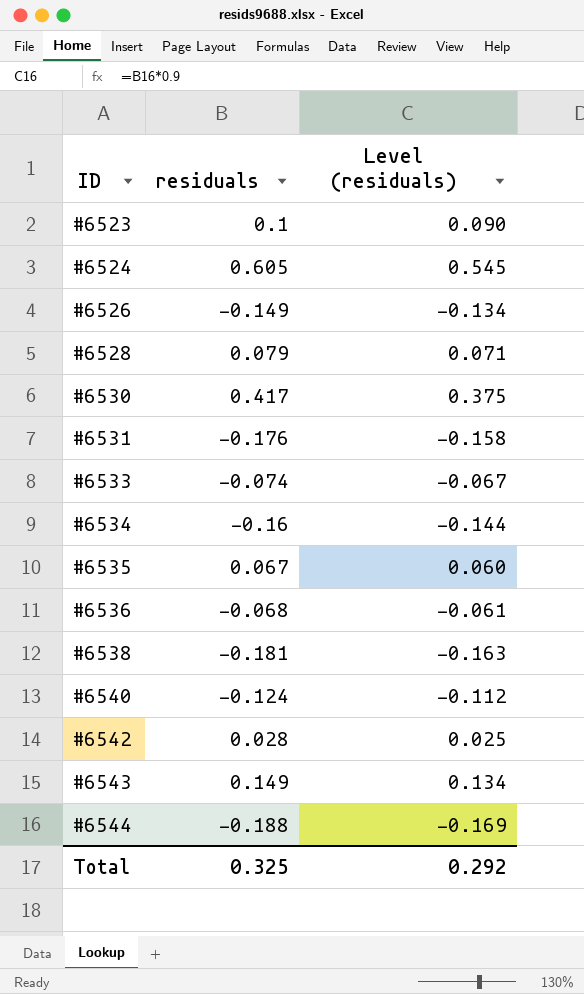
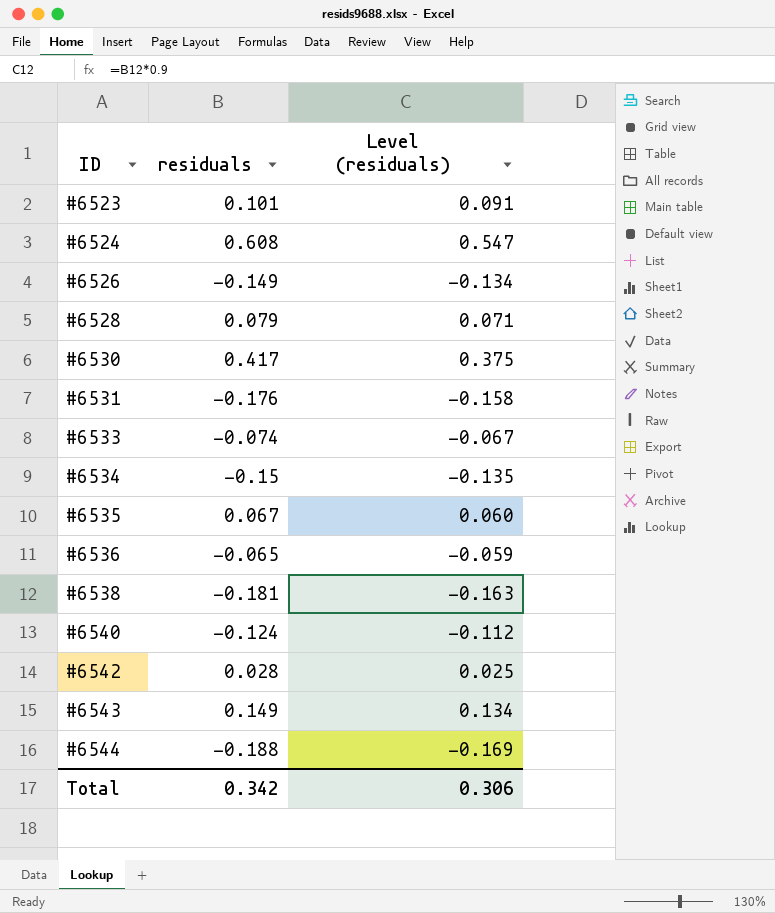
#6523 | residuals: 0.1 -> 0.101
#6523 | Level (residuals): 0.090 -> 0.091
#6524 | residuals: 0.605 -> 0.608
#6524 | Level (residuals): 0.545 -> 0.547
#6534 | residuals: -0.16 -> -0.15
#6534 | Level (residuals): -0.144 -> -0.135
#6536 | residuals: -0.068 -> -0.065
#6536 | Level (residuals): -0.061 -> -0.059
Total | residuals: 0.325 -> 0.342
Total | Level (residuals): 0.292 -> 0.306

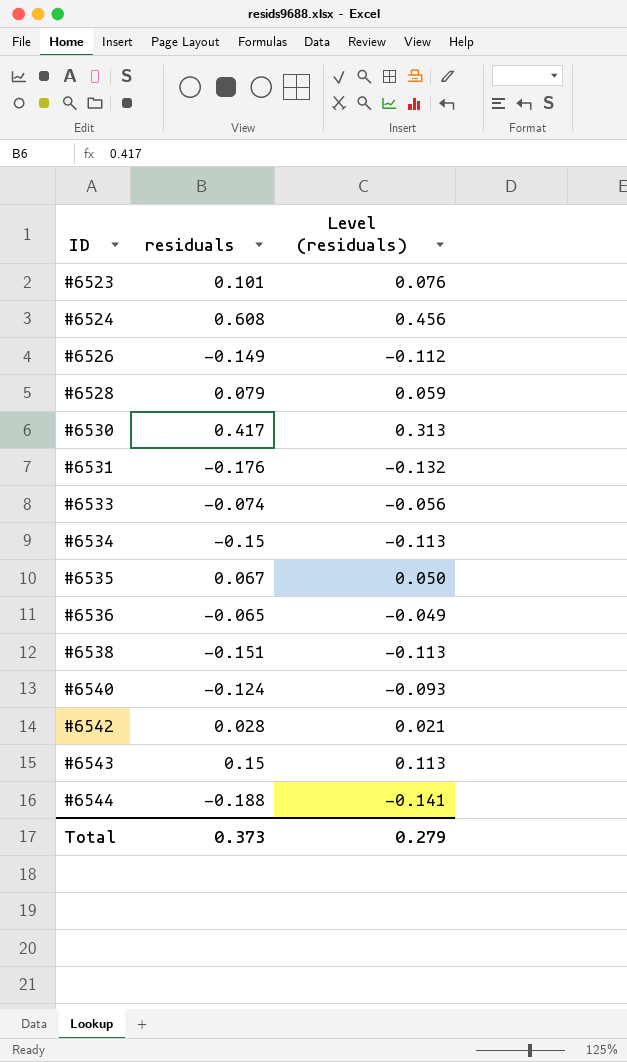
column Level (residuals) | formula: [residuals] * 0.9 -> [residuals] * 0.75
#6538 | residuals: -0.181 -> -0.151
#6543 | residuals: 0.149 -> 0.15
Total | residuals: 0.342 -> 0.373
Total | Level (residuals): 0.306 -> 0.279

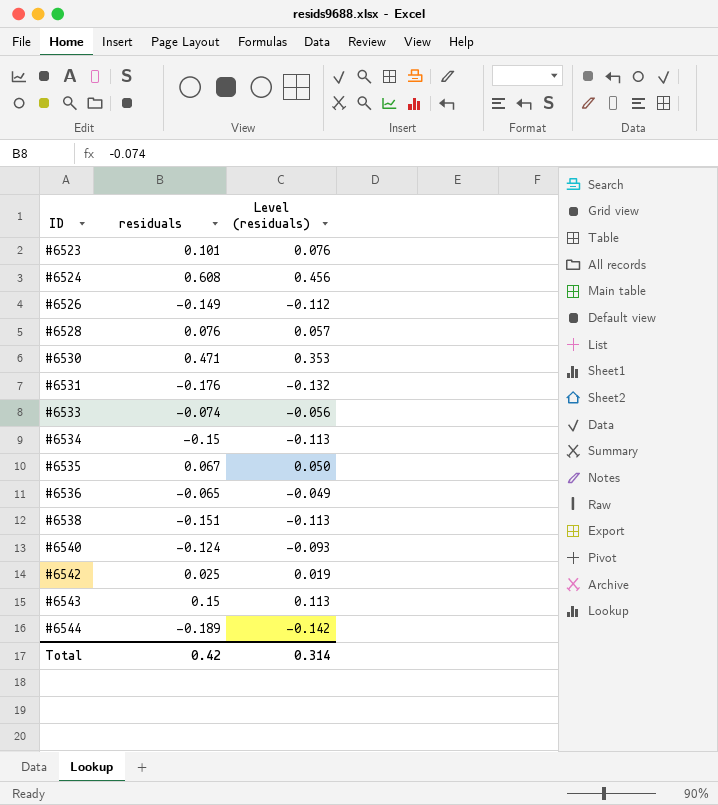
#6528 | residuals: 0.079 -> 0.076
#6528 | Level (residuals): 0.059 -> 0.057
#6530 | residuals: 0.417 -> 0.471
#6530 | Level (residuals): 0.313 -> 0.353
#6542 | residuals: 0.028 -> 0.025
#6542 | Level (residuals): 0.021 -> 0.019
#6544 | residuals: -0.188 -> -0.189
#6544 | Level (residuals): -0.141 -> -0.142
Total | residuals: 0.373 -> 0.42
Total | Level (residuals): 0.279 -> 0.314

